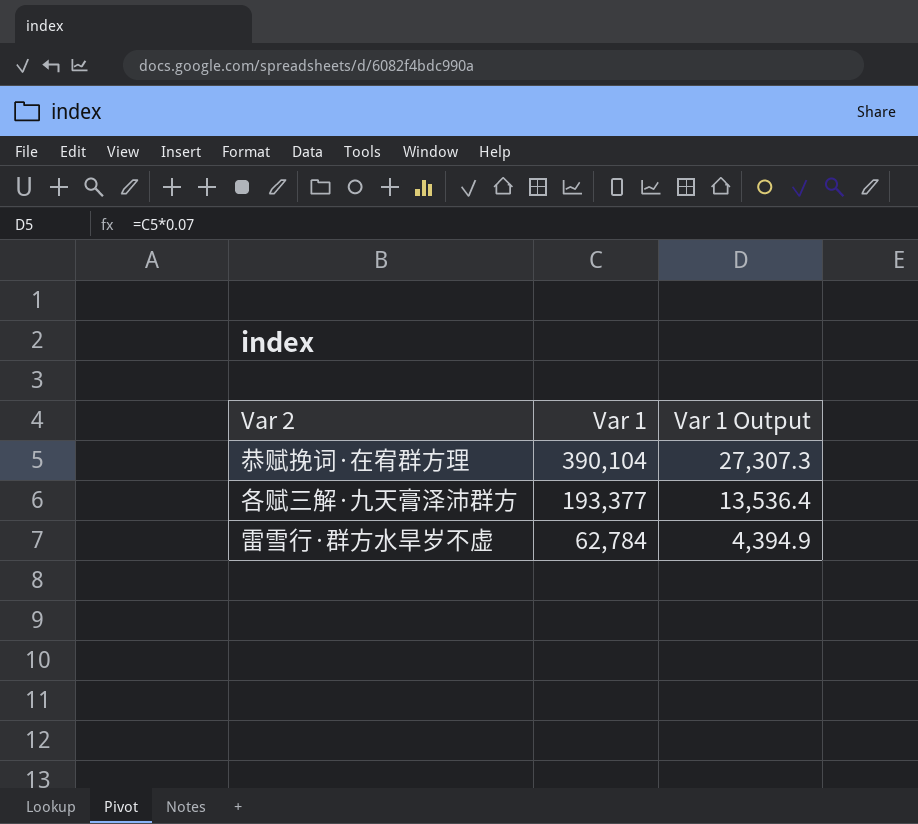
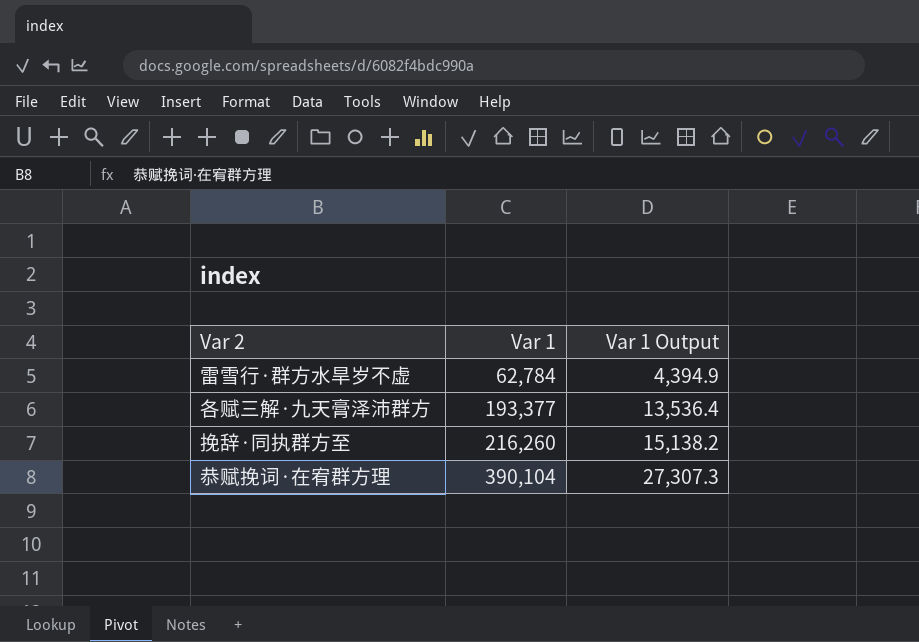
row order: Var 1 descending -> Var 1 ascending
row 挽辞·同执群方至: none -> 216,260 | 15,138.2

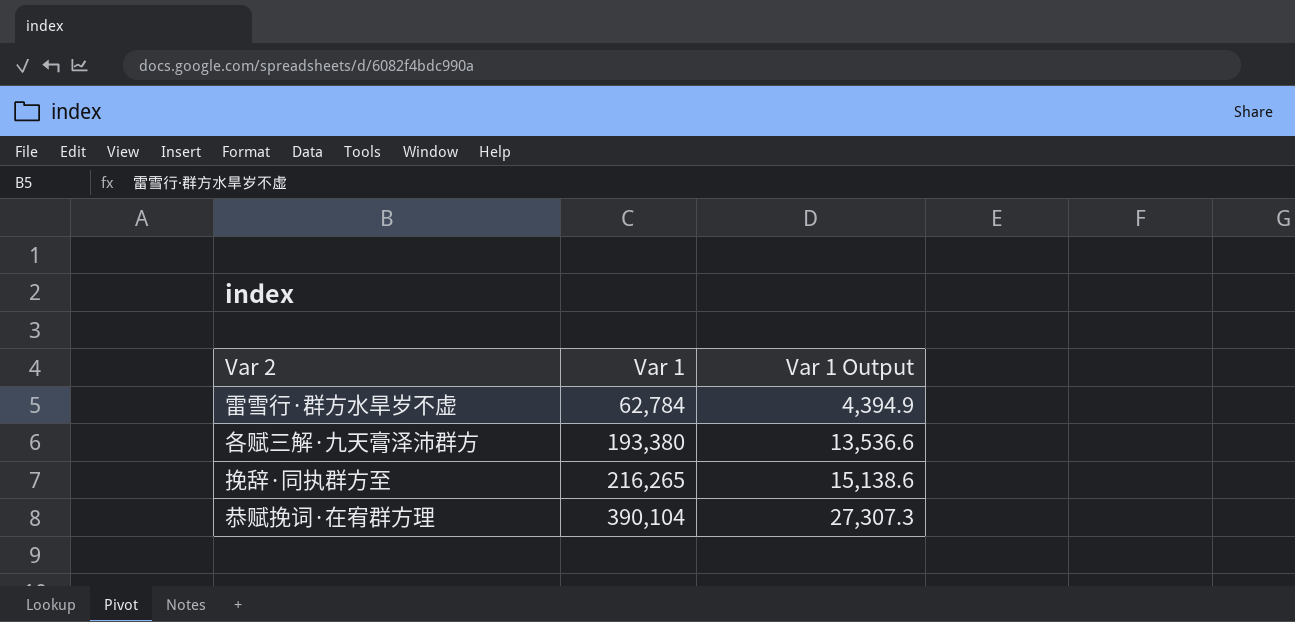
各赋三解·九天膏泽沛群方 | Var 1: 193,377 -> 193,380
各赋三解·九天膏泽沛群方 | Var 1 Output: 13,536.4 -> 13,536.6
挽辞·同执群方至 | Var 1: 216,260 -> 216,265
挽辞·同执群方至 | Var 1 Output: 15,138.2 -> 15,138.6

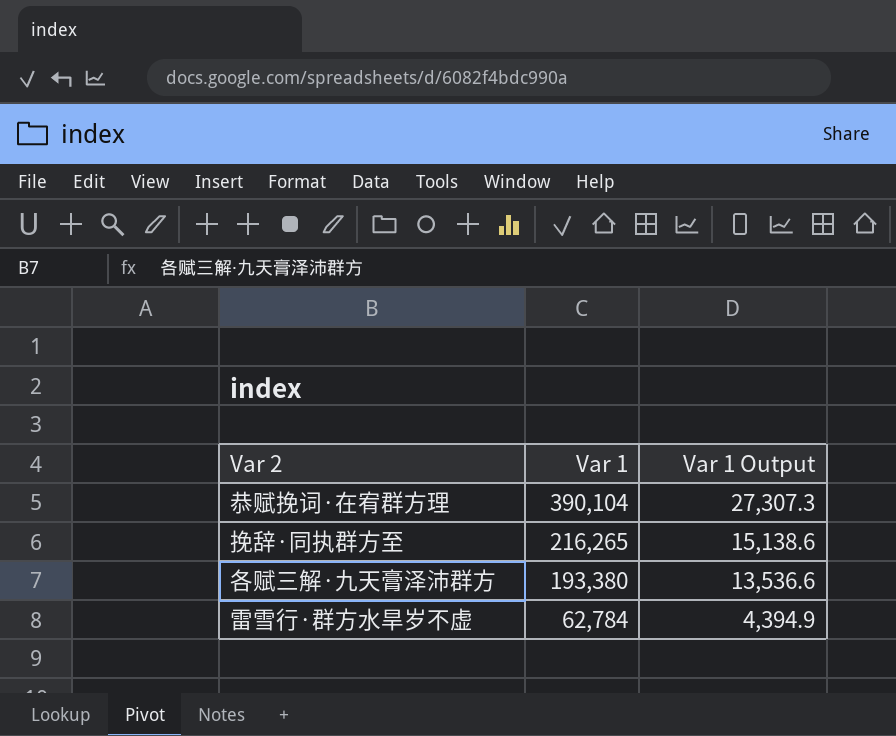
row order: Var 1 ascending -> Var 1 descending

